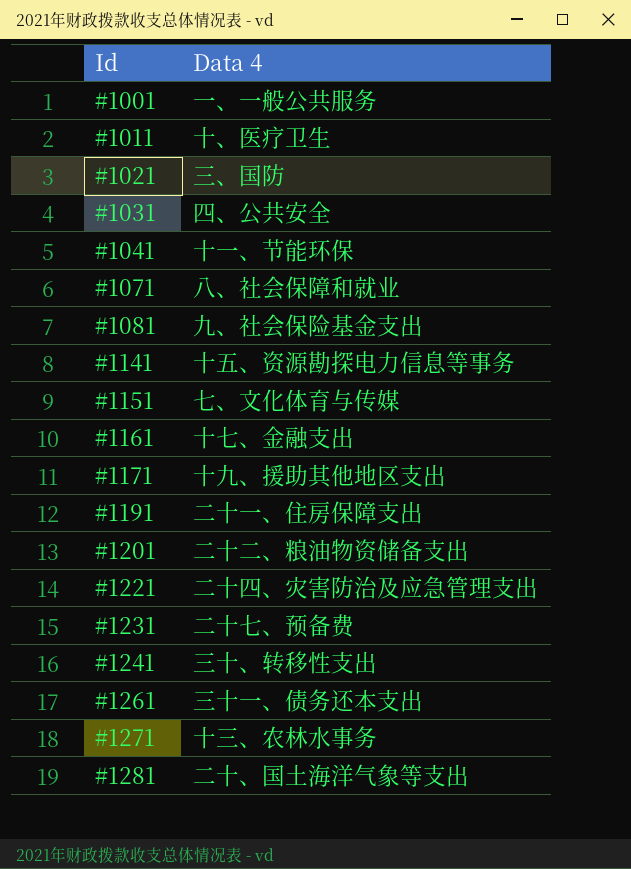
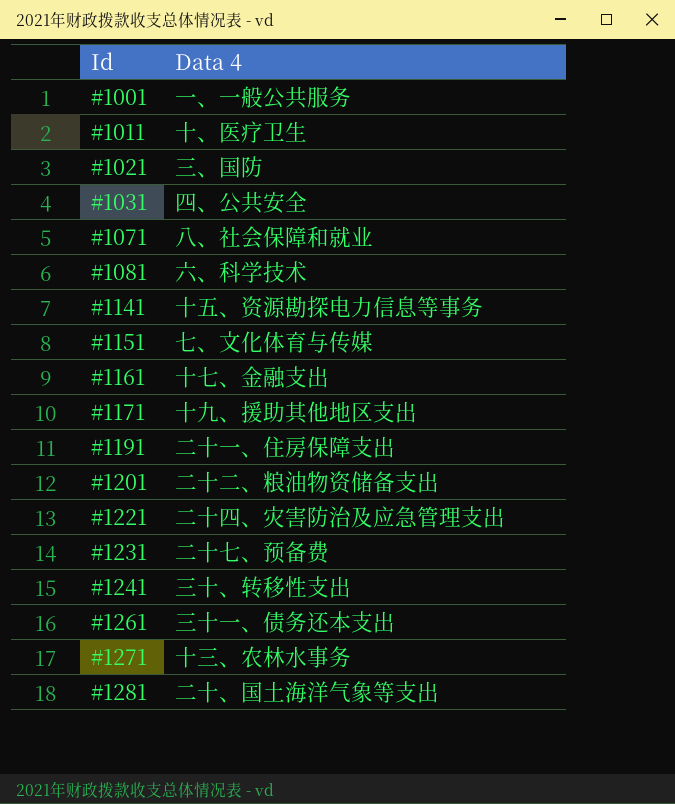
row #1041: 十一、节能环保 -> none
#1081 | Data 4: 九、社会保险基金支出 -> 六、科学技术

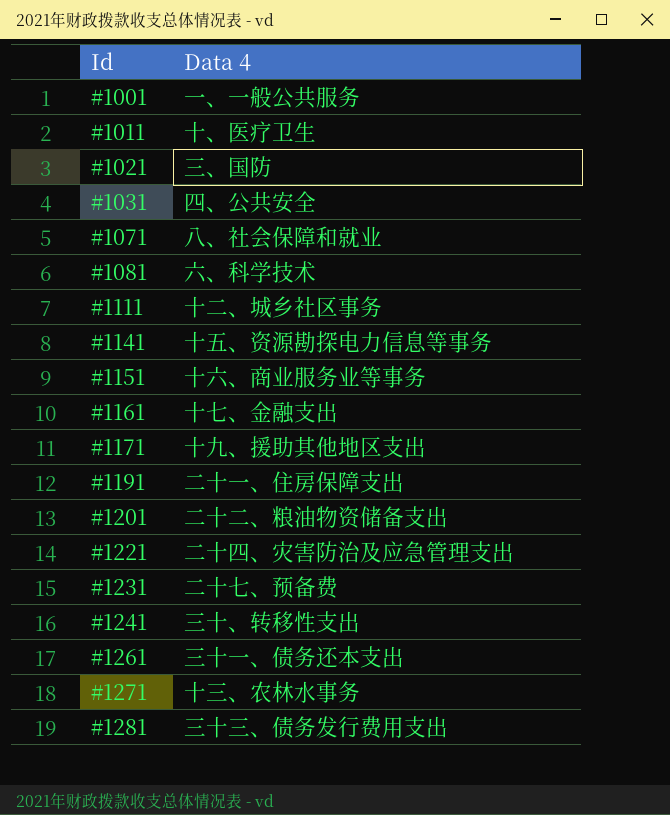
row #1111: none -> 十二、城乡社区事务
#1151 | Data 4: 七、文化体育与传媒 -> 十六、商业服务业等事务
#1281 | Data 4: 二十、国土海洋气象等支出 -> 三十三、债务发行费用支出

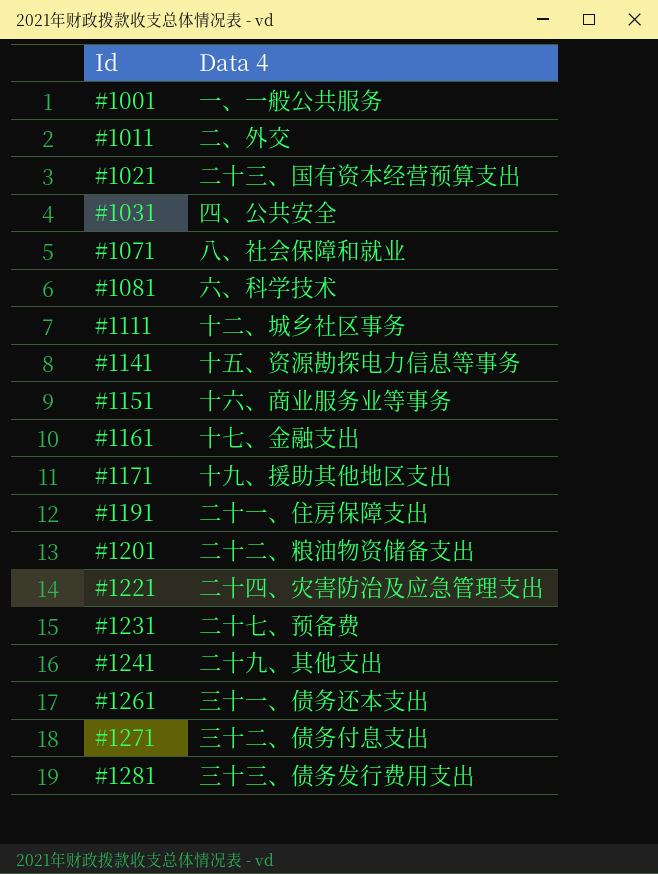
#1011 | Data 4: 十、医疗卫生 -> 二、外交
#1021 | Data 4: 三、国防 -> 二十三、国有资本经营预算支出
#1241 | Data 4: 三十、转移性支出 -> 二十九、其他支出
#1271 | Data 4: 十三、农林水事务 -> 三十二、债务付息支出

